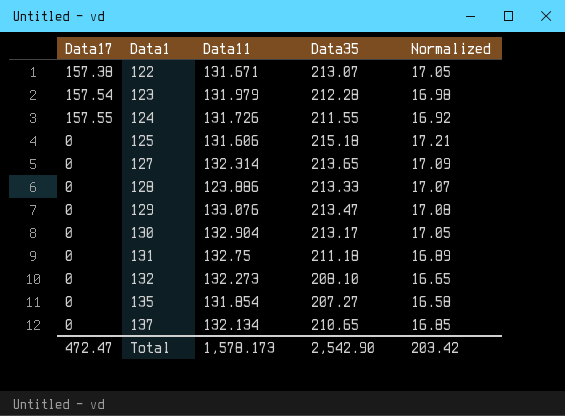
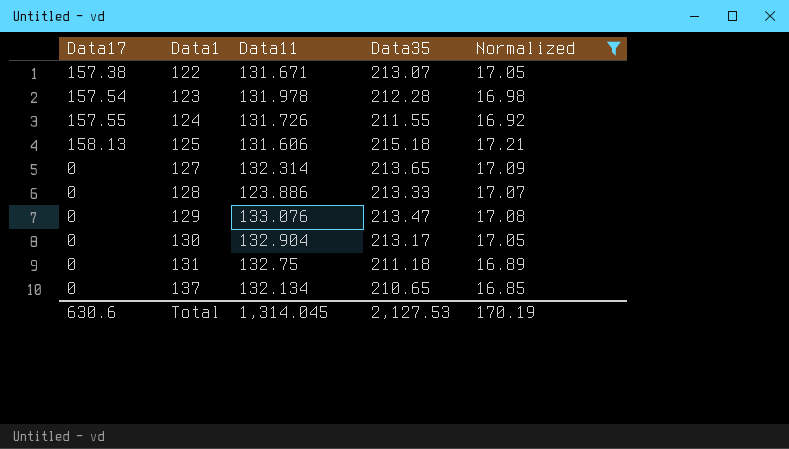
filter: none -> Normalized >= 16.85
123 | Data11: 131.979 -> 131.978
125 | Data17: 0 -> 158.13
Total | Data17: 472.47 -> 630.6
Total | Data11: 1,578.173 -> 1,314.045
Total | Data35: 2,542.90 -> 2,127.53
Total | Normalized: 203.42 -> 170.19

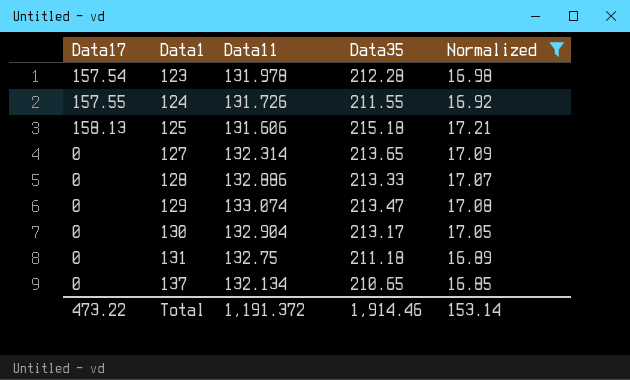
row 122: 157.38 | 131.671 | 213.07 | 17.05 -> none
128 | Data11: 123.886 -> 132.886
129 | Data11: 133.076 -> 133.074
Total | Data17: 630.6 -> 473.22
Total | Data11: 1,314.045 -> 1,191.372
Total | Data35: 2,127.53 -> 1,914.46
Total | Normalized: 170.19 -> 153.14

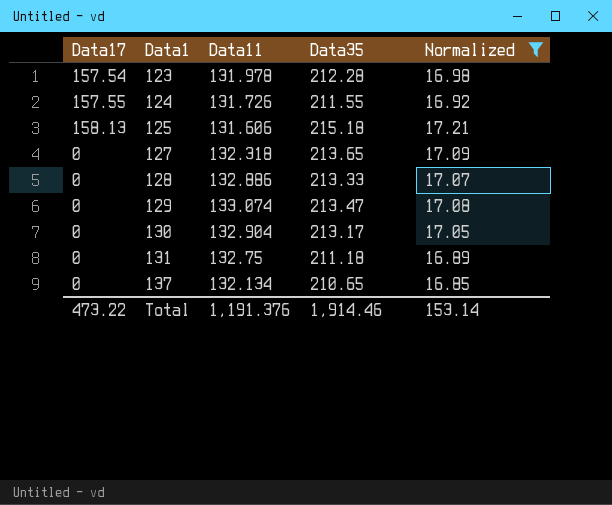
127 | Data11: 132.314 -> 132.318
Total | Data11: 1,191.372 -> 1,191.376

